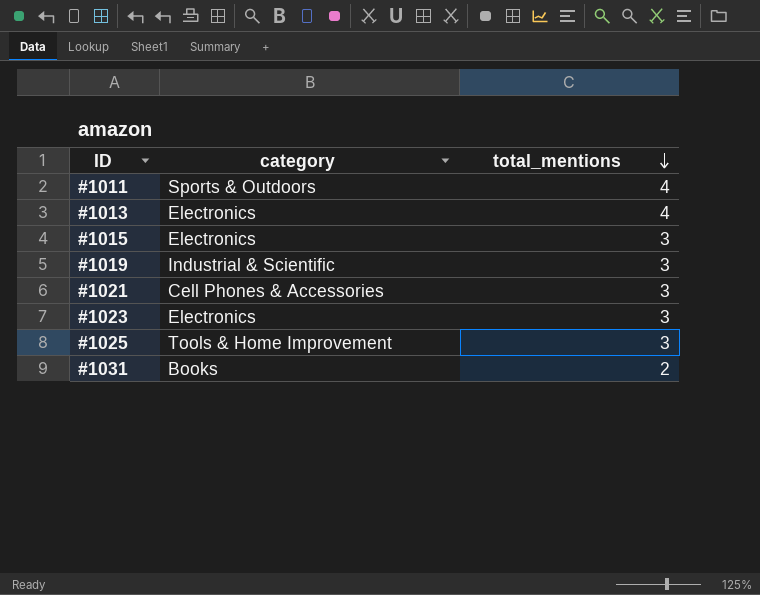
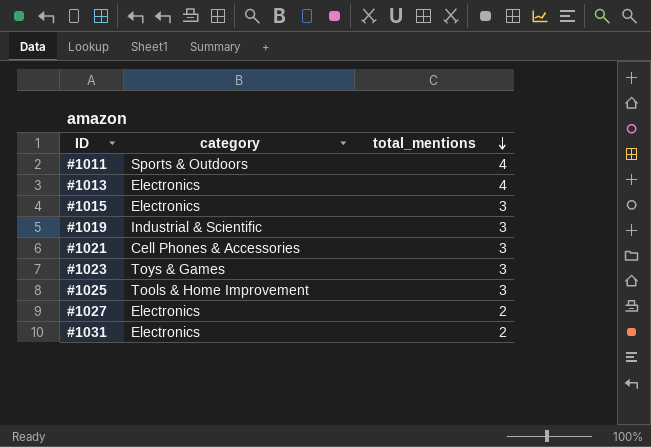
#1023 | category: Electronics -> Toys & Games
row #1027: none -> Electronics | 2
#1031 | category: Books -> Electronics

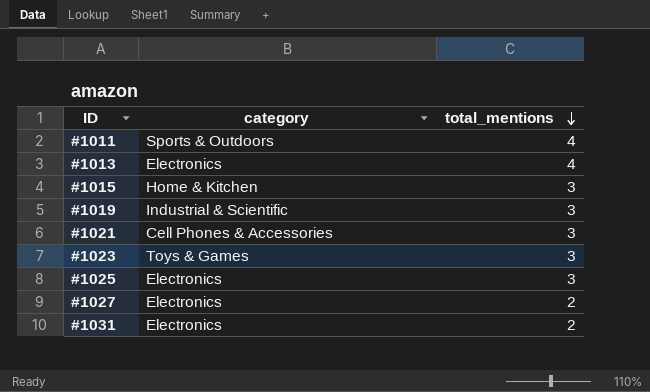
#1015 | category: Electronics -> Home & Kitchen
#1025 | category: Tools & Home Improvement -> Electronics

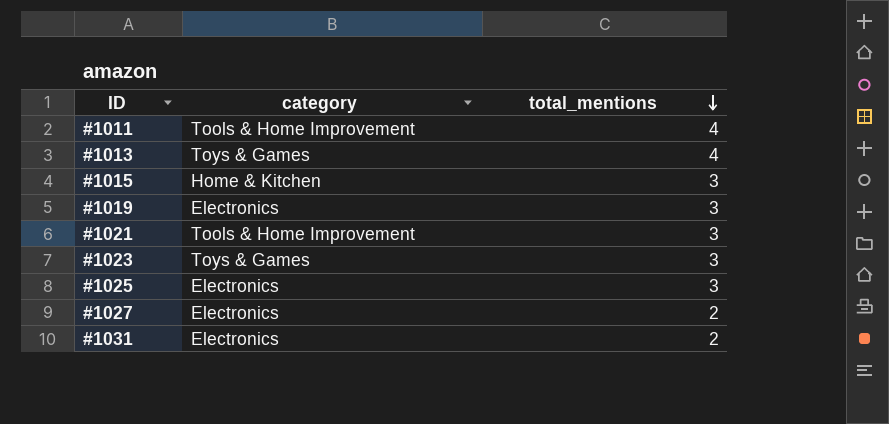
#1011 | category: Sports & Outdoors -> Tools & Home Improvement
#1013 | category: Electronics -> Toys & Games
#1019 | category: Industrial & Scientific -> Electronics
#1021 | category: Cell Phones & Accessories -> Tools & Home Improvement

